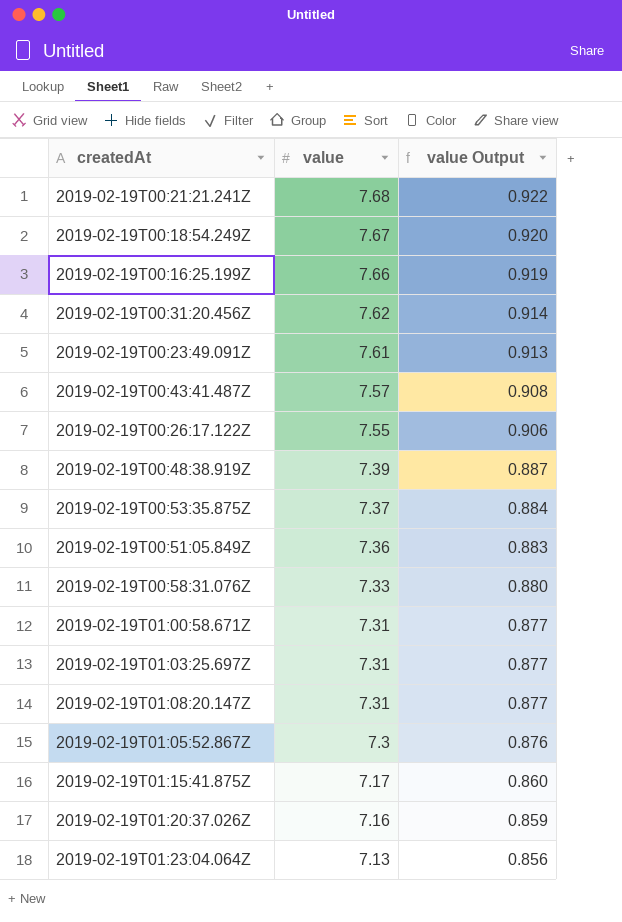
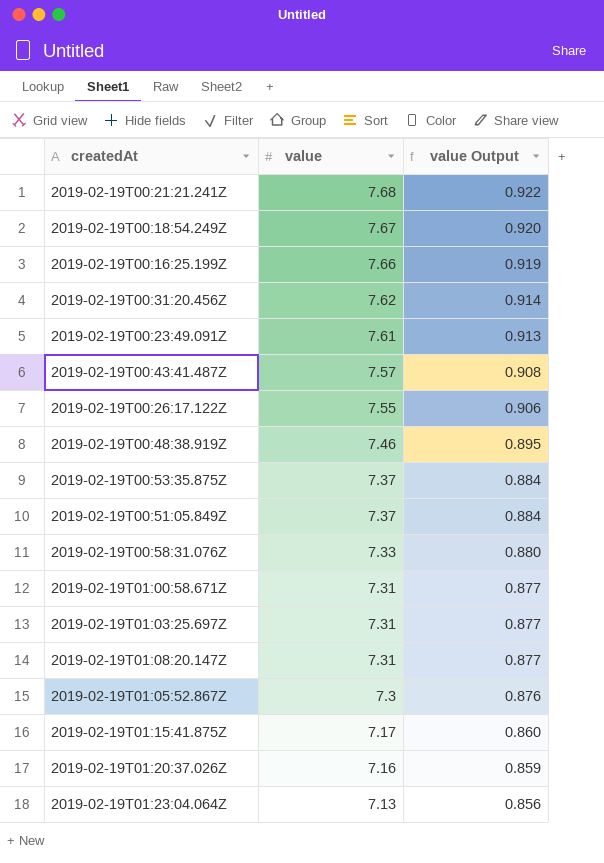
2019-02-19T00:48:38.919Z | value: 7.39 -> 7.46
2019-02-19T00:48:38.919Z | value Output: 0.887 -> 0.895
2019-02-19T00:51:05.849Z | value: 7.36 -> 7.37
2019-02-19T00:51:05.849Z | value Output: 0.883 -> 0.884

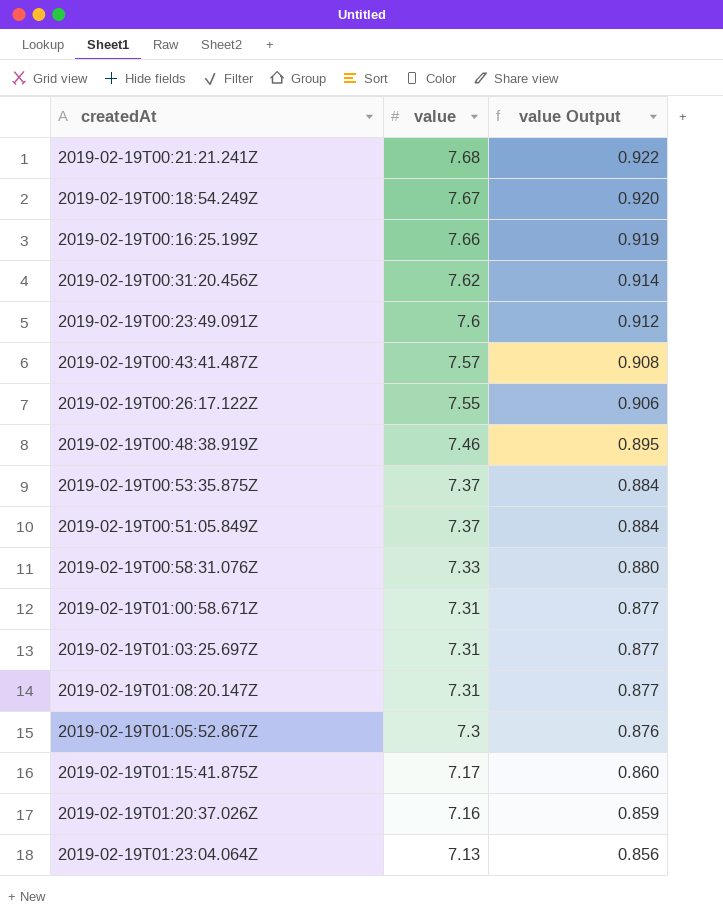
2019-02-19T00:23:49.091Z | value: 7.61 -> 7.6
2019-02-19T00:23:49.091Z | value Output: 0.913 -> 0.912

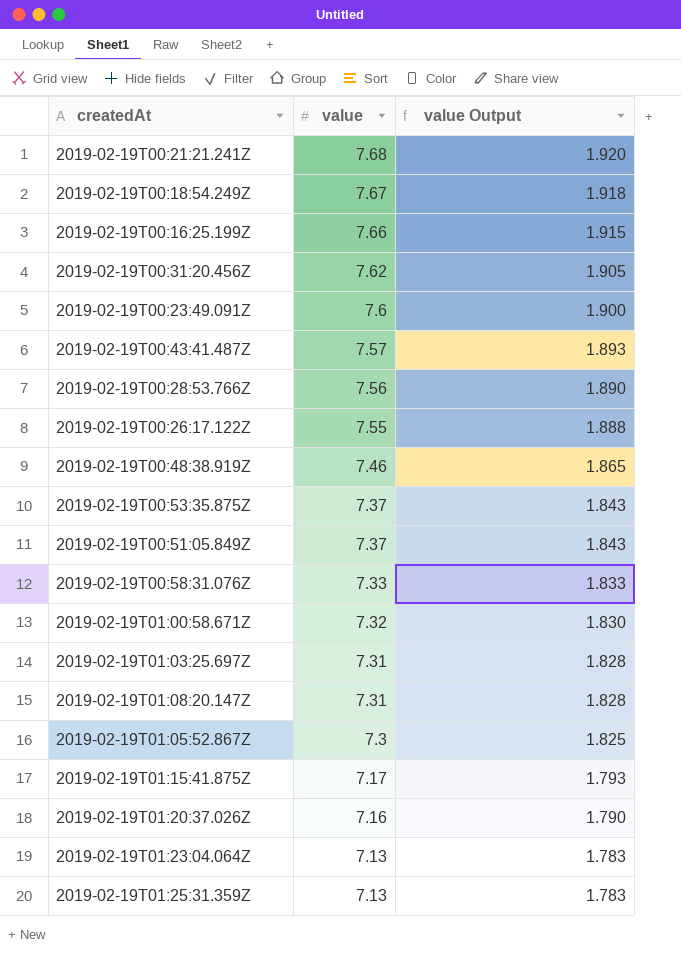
column value Output | formula: [value] * 0.12 -> [value] * 0.25
row 2019-02-19T00:28:53.766Z: none -> 7.56 | 1.890
2019-02-19T01:00:58.671Z | value: 7.31 -> 7.32
row 2019-02-19T01:25:31.359Z: none -> 7.13 | 1.783

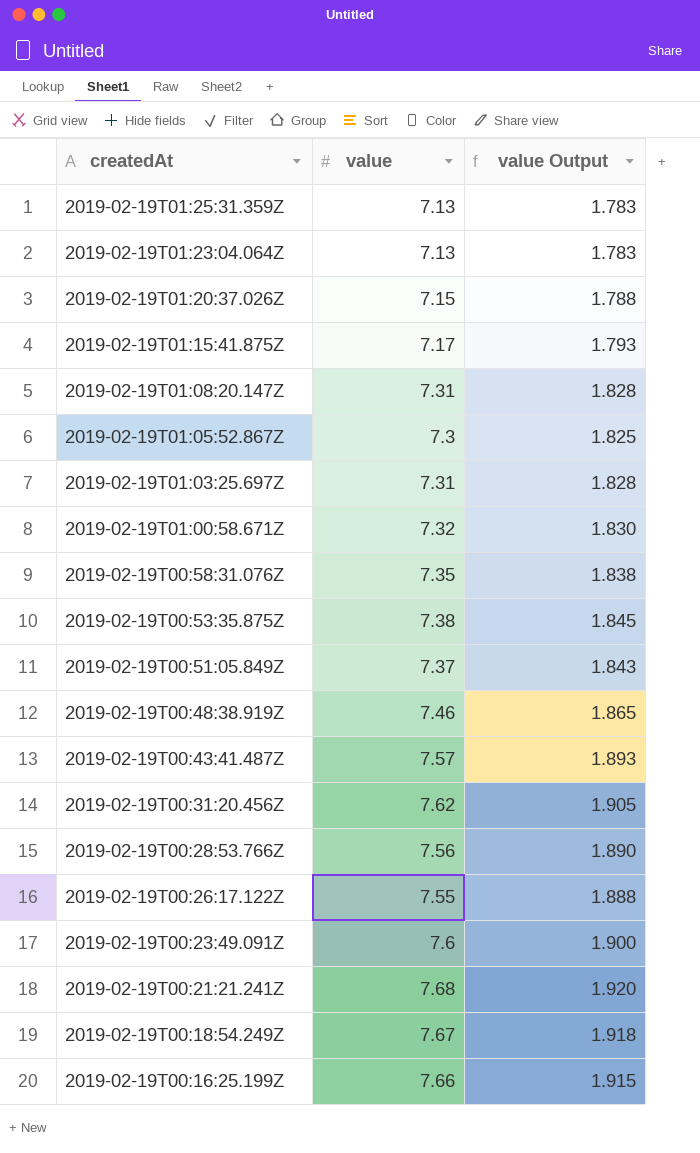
row order: value descending -> createdAt descending
2019-02-19T01:20:37.026Z | value: 7.16 -> 7.15
2019-02-19T01:20:37.026Z | value Output: 1.790 -> 1.788
2019-02-19T00:58:31.076Z | value: 7.33 -> 7.35
2019-02-19T00:58:31.076Z | value Output: 1.833 -> 1.838
2019-02-19T00:53:35.875Z | value: 7.37 -> 7.38
2019-02-19T00:53:35.875Z | value Output: 1.843 -> 1.845

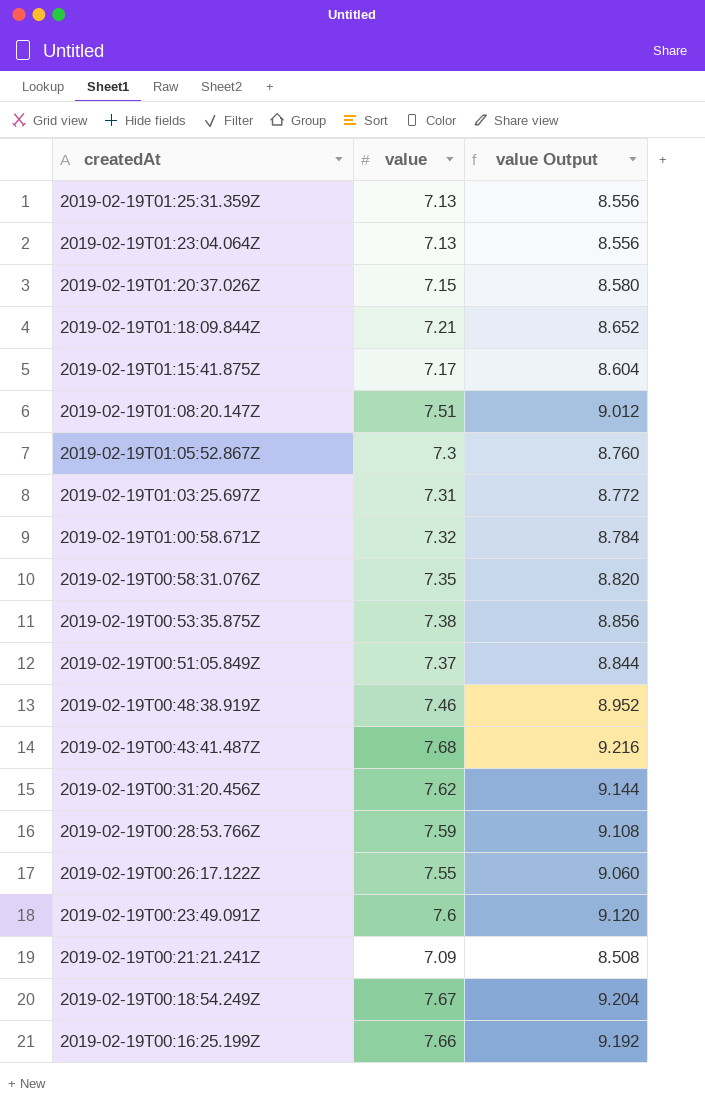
column value Output | formula: [value] * 0.25 -> [value] * 1.2
row 2019-02-19T01:18:09.844Z: none -> 7.21 | 8.652
2019-02-19T01:08:20.147Z | value: 7.31 -> 7.51
2019-02-19T00:43:41.487Z | value: 7.57 -> 7.68
2019-02-19T00:28:53.766Z | value: 7.56 -> 7.59
2019-02-19T00:21:21.241Z | value: 7.68 -> 7.09

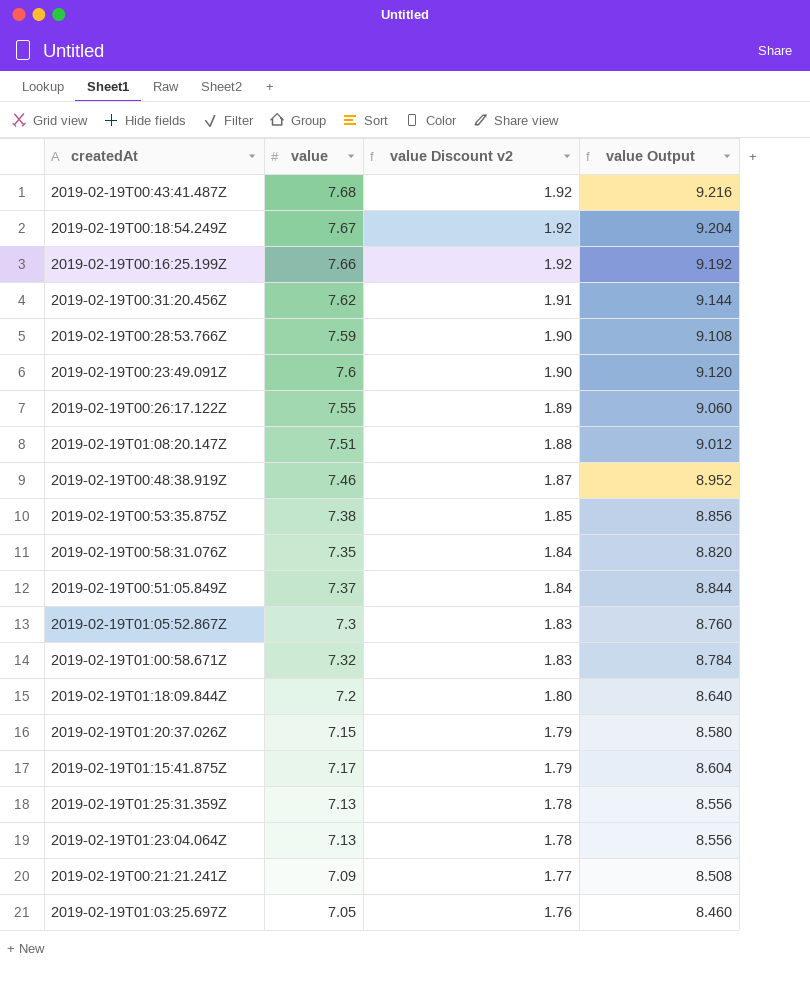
row order: createdAt descending -> value Discount v2 descending
column value Discount v2 | formula: none -> [value] * 0.25
2019-02-19T01:18:09.844Z | value: 7.21 -> 7.2
2019-02-19T01:18:09.844Z | value Output: 8.652 -> 8.640
2019-02-19T01:03:25.697Z | value: 7.31 -> 7.05
2019-02-19T01:03:25.697Z | value Output: 8.772 -> 8.460

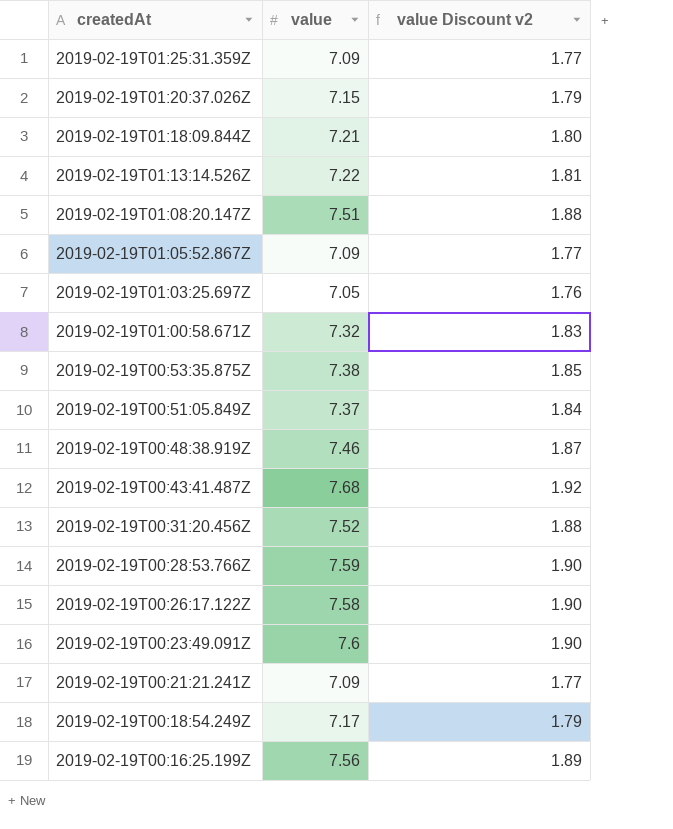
row order: value Discount v2 descending -> createdAt descending
column value Output | formula: [value] * 1.2 -> none
row 2019-02-19T00:58:31.076Z: 7.35 | 1.84 | 8.820 -> none
row 2019-02-19T01:15:41.875Z: 7.17 | 1.79 | 8.604 -> none
row 2019-02-19T01:23:04.064Z: 7.13 | 1.78 | 8.556 -> none
2019-02-19T01:25:31.359Z | value: 7.13 -> 7.09
2019-02-19T01:25:31.359Z | value Discount v2: 1.78 -> 1.77
2019-02-19T01:18:09.844Z | value: 7.2 -> 7.21
row 2019-02-19T01:13:14.526Z: none -> 7.22 | 1.81
2019-02-19T01:05:52.867Z | value: 7.3 -> 7.09
2019-02-19T01:05:52.867Z | value Discount v2: 1.83 -> 1.77
2019-02-19T00:31:20.456Z | value: 7.62 -> 7.52
2019-02-19T00:31:20.456Z | value Discount v2: 1.91 -> 1.88
2019-02-19T00:26:17.122Z | value: 7.55 -> 7.58
2019-02-19T00:26:17.122Z | value Discount v2: 1.89 -> 1.90
2019-02-19T00:18:54.249Z | value: 7.67 -> 7.17
2019-02-19T00:18:54.249Z | value Discount v2: 1.92 -> 1.79
2019-02-19T00:16:25.199Z | value: 7.66 -> 7.56
2019-02-19T00:16:25.199Z | value Discount v2: 1.92 -> 1.89

